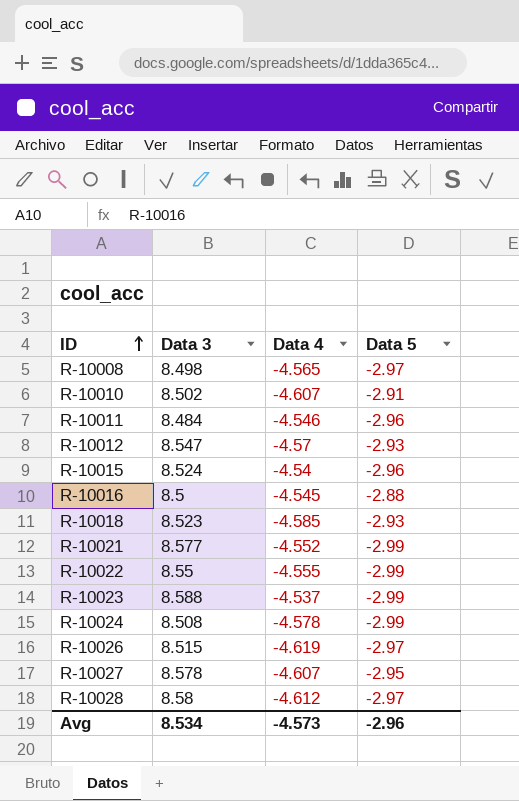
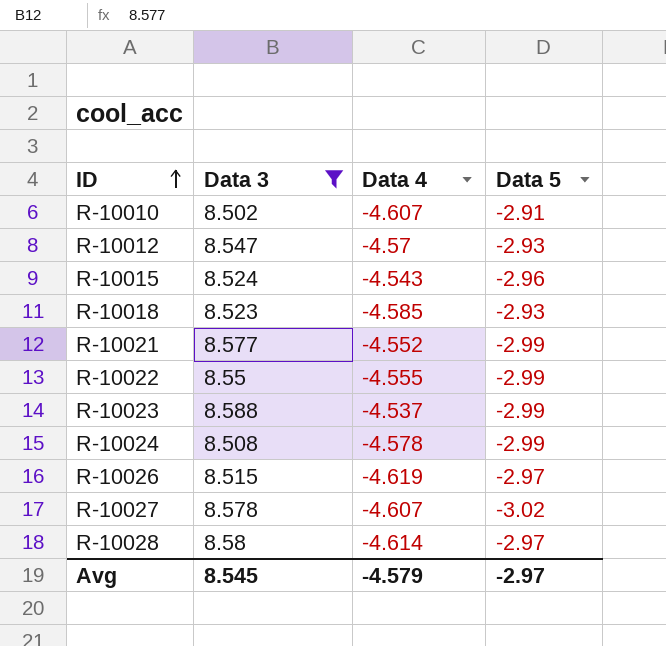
filter: none -> Data 3 >= 8.502
R-10015 | Data 4: -4.54 -> -4.543
R-10027 | Data 5: -2.95 -> -3.02
R-10028 | Data 4: -4.612 -> -4.614
Avg | Data 3: 8.534 -> 8.545
Avg | Data 4: -4.573 -> -4.579
Avg | Data 5: -2.96 -> -2.97

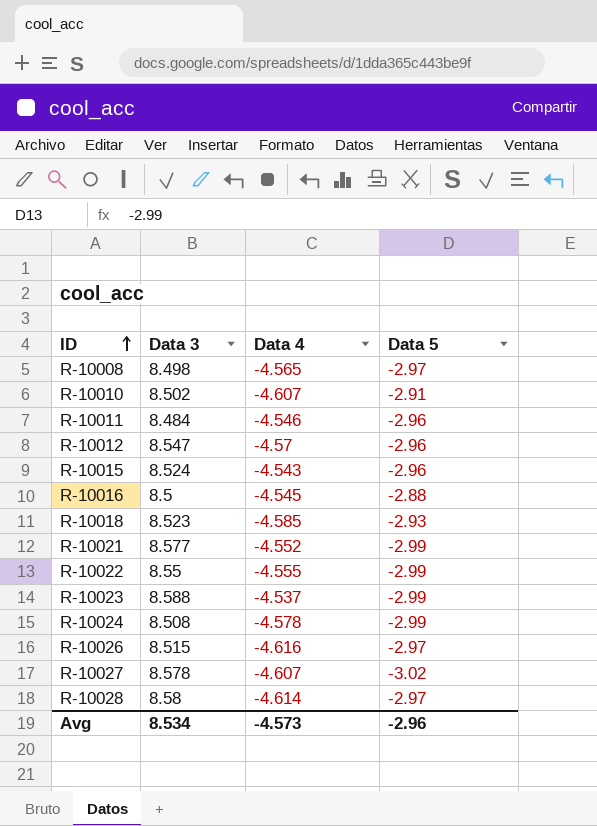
filter: Data 3 >= 8.502 -> none
R-10012 | Data 5: -2.93 -> -2.96
R-10026 | Data 4: -4.619 -> -4.616
Avg | Data 3: 8.545 -> 8.534
Avg | Data 4: -4.579 -> -4.573
Avg | Data 5: -2.97 -> -2.96

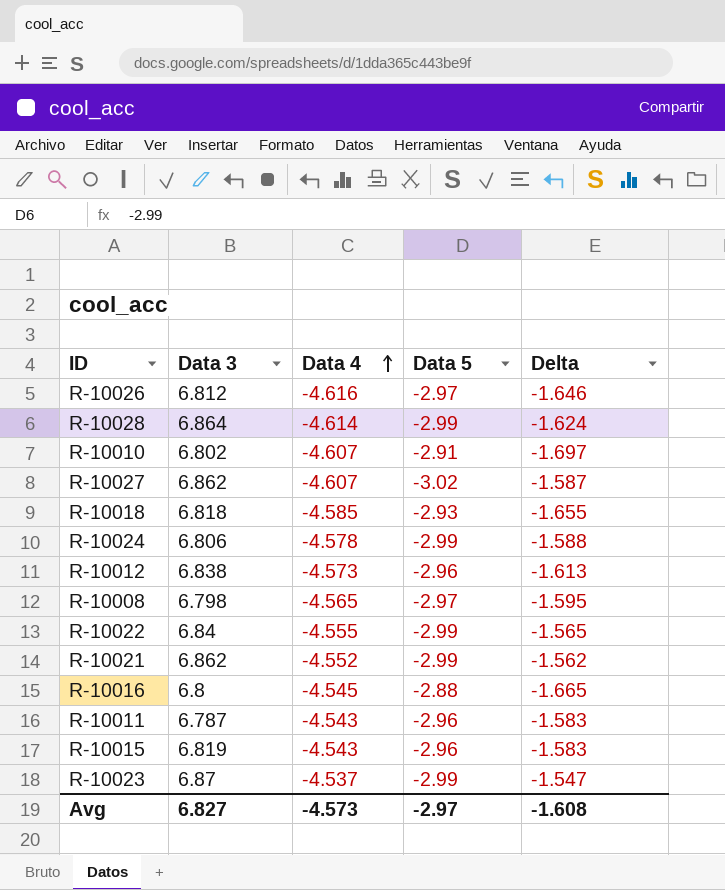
row order: ID ascending -> Data 4 ascending
column Delta | formula: none -> [Data 4] - [Data 5]
R-10026 | Data 3: 8.515 -> 6.812
R-10028 | Data 3: 8.58 -> 6.864
R-10028 | Data 5: -2.97 -> -2.99
R-10010 | Data 3: 8.502 -> 6.802
R-10027 | Data 3: 8.578 -> 6.862
R-10018 | Data 3: 8.523 -> 6.818
R-10024 | Data 3: 8.508 -> 6.806
R-10012 | Data 3: 8.547 -> 6.838
R-10012 | Data 4: -4.57 -> -4.573
R-10008 | Data 3: 8.498 -> 6.798
R-10022 | Data 3: 8.55 -> 6.84
R-10021 | Data 3: 8.577 -> 6.862
R-10016 | Data 3: 8.5 -> 6.8
R-10011 | Data 3: 8.484 -> 6.787
R-10011 | Data 4: -4.546 -> -4.543
R-10015 | Data 3: 8.524 -> 6.819
R-10023 | Data 3: 8.588 -> 6.87
Avg | Data 3: 8.534 -> 6.827
Avg | Data 5: -2.96 -> -2.97

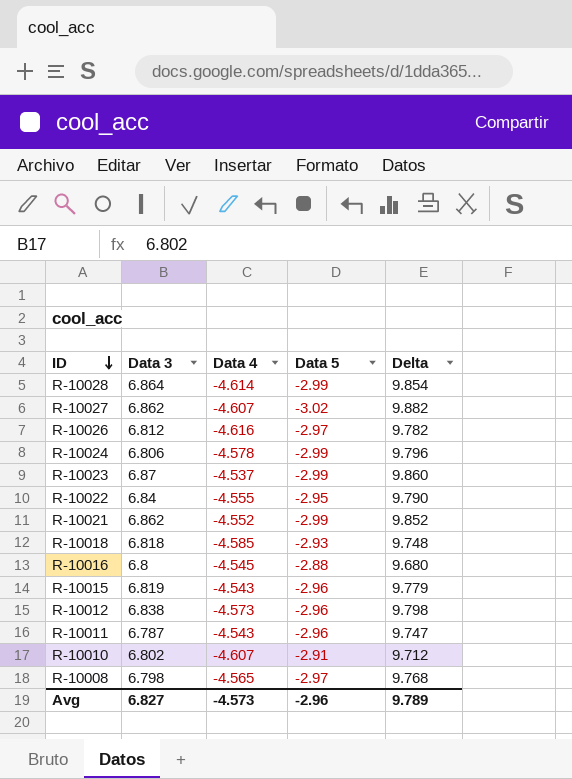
row order: Data 4 ascending -> ID descending
column Delta | formula: [Data 4] - [Data 5] -> [Data 3] - [Data 5]
R-10022 | Data 5: -2.99 -> -2.95
Avg | Data 5: -2.97 -> -2.96
Avg | Delta: -1.608 -> 9.789

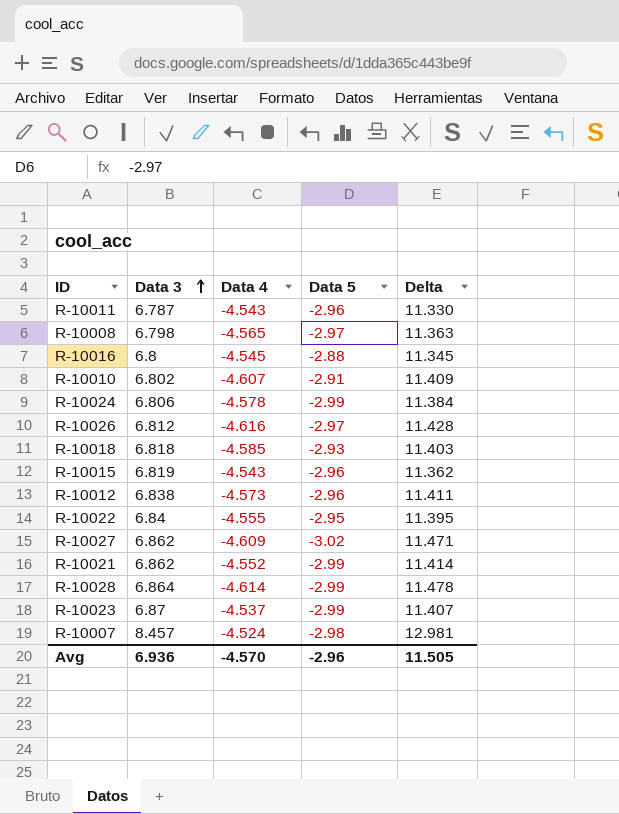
row order: ID descending -> Data 3 ascending
column Delta | formula: [Data 3] - [Data 5] -> [Data 3] - [Data 4]
R-10027 | Data 4: -4.607 -> -4.609
row R-10007: none -> 8.457 | -4.524 | -2.98 | 12.981
Avg | Data 3: 6.827 -> 6.936
Avg | Data 4: -4.573 -> -4.570
Avg | Delta: 9.789 -> 11.505

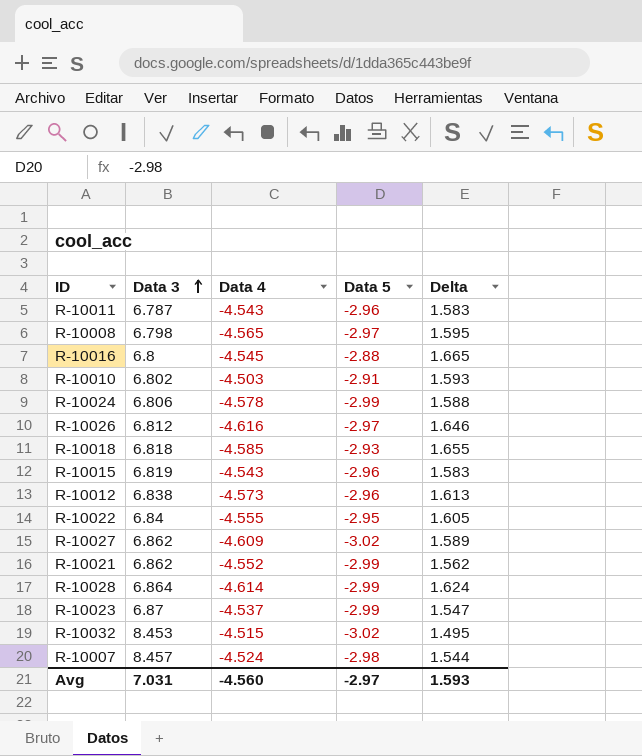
column Delta | formula: [Data 3] - [Data 4] -> [Data 5] - [Data 4]
R-10010 | Data 4: -4.607 -> -4.503
row R-10032: none -> 8.453 | -4.515 | -3.02 | 1.495
Avg | Data 3: 6.936 -> 7.031
Avg | Data 4: -4.570 -> -4.560
Avg | Data 5: -2.96 -> -2.97
Avg | Delta: 11.505 -> 1.593

